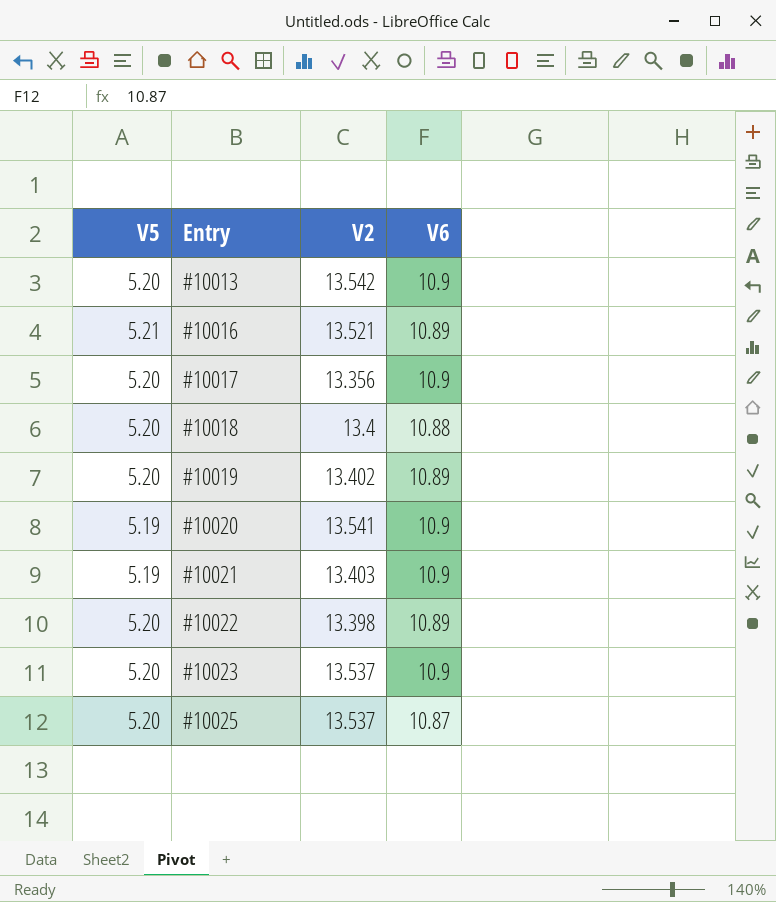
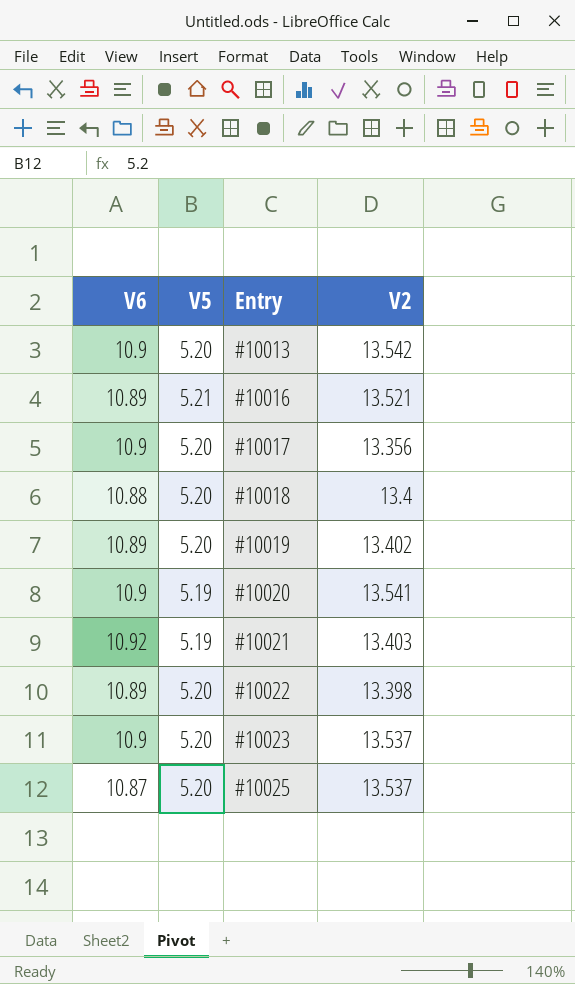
column V6 | position: 4 -> 1
#10021 | V6: 10.9 -> 10.92

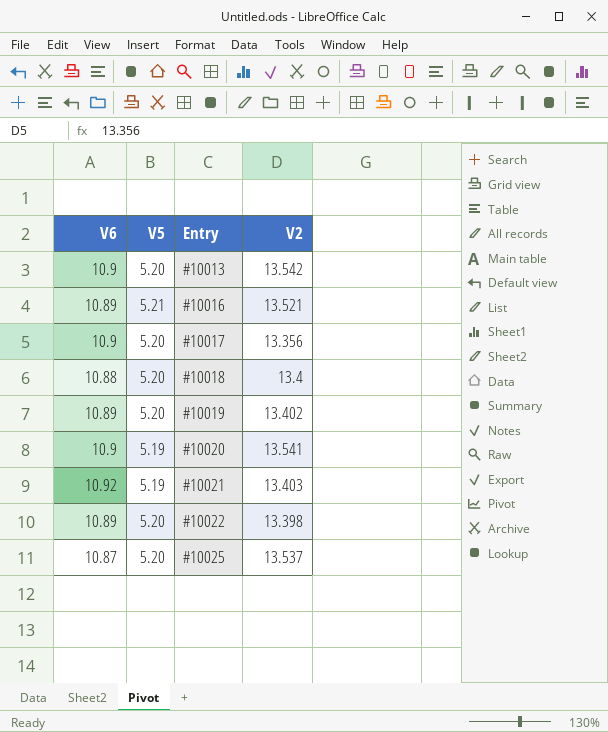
row #10023: 10.9 | 5.20 | 13.537 -> none

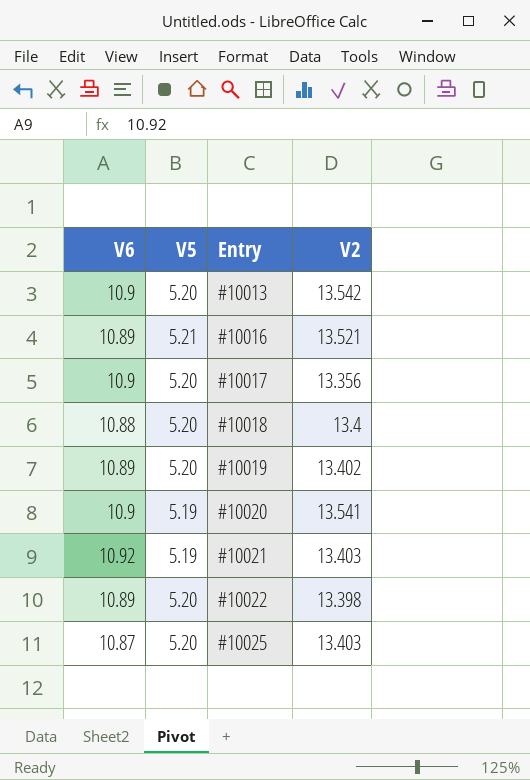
#10025 | V2: 13.537 -> 13.403

